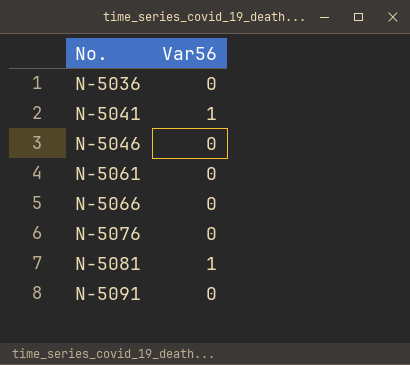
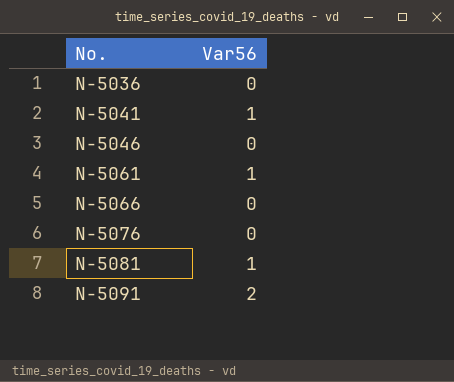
N-5061 | Var56: 0 -> 1
N-5091 | Var56: 0 -> 2

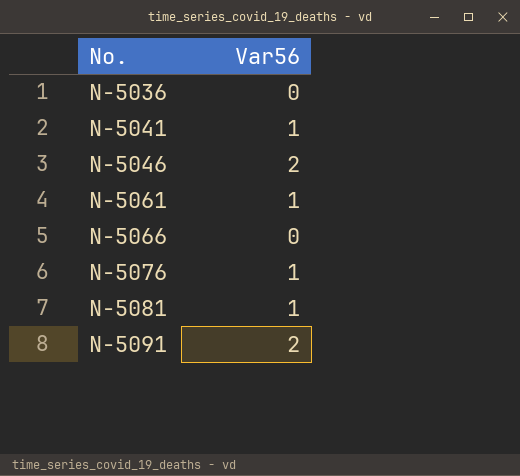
N-5046 | Var56: 0 -> 2
N-5076 | Var56: 0 -> 1

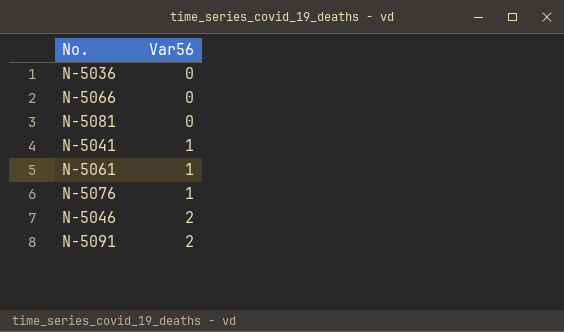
row order: No. ascending -> Var56 ascending
N-5081 | Var56: 1 -> 0

